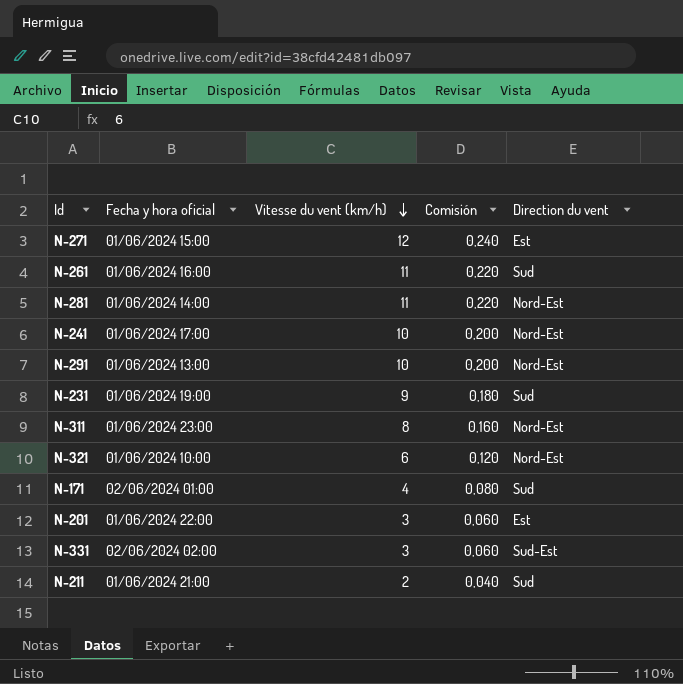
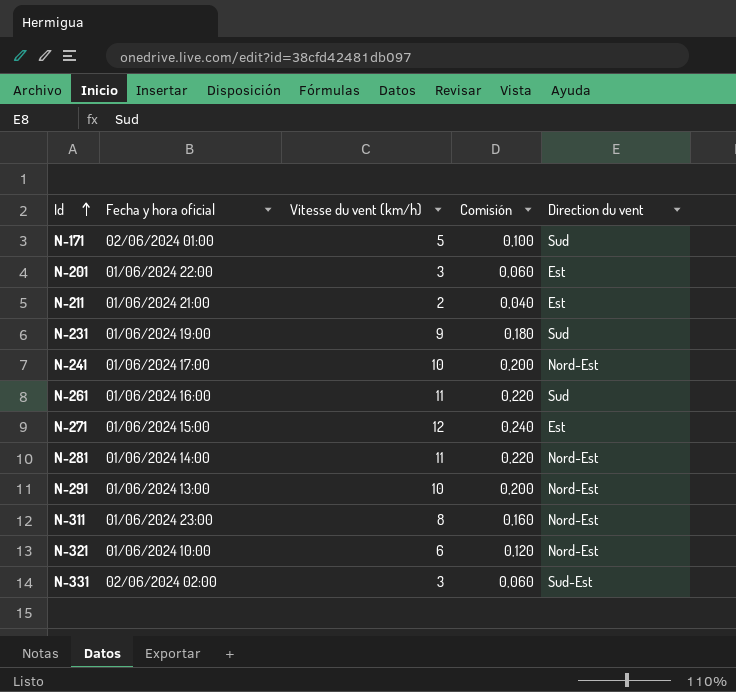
row order: Vitesse du vent (km/h) descending -> Id ascending
N-171 | Vitesse du vent (km/h): 4 -> 5
N-171 | Comisión: 0,080 -> 0,100
N-211 | Direction du vent: Sud -> Est

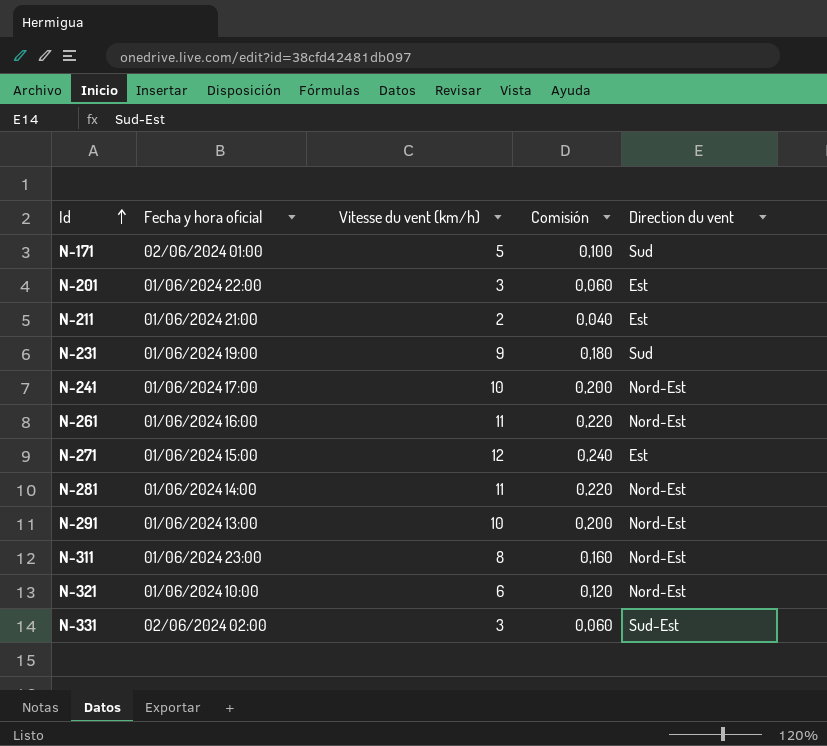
N-261 | Direction du vent: Sud -> Nord-Est

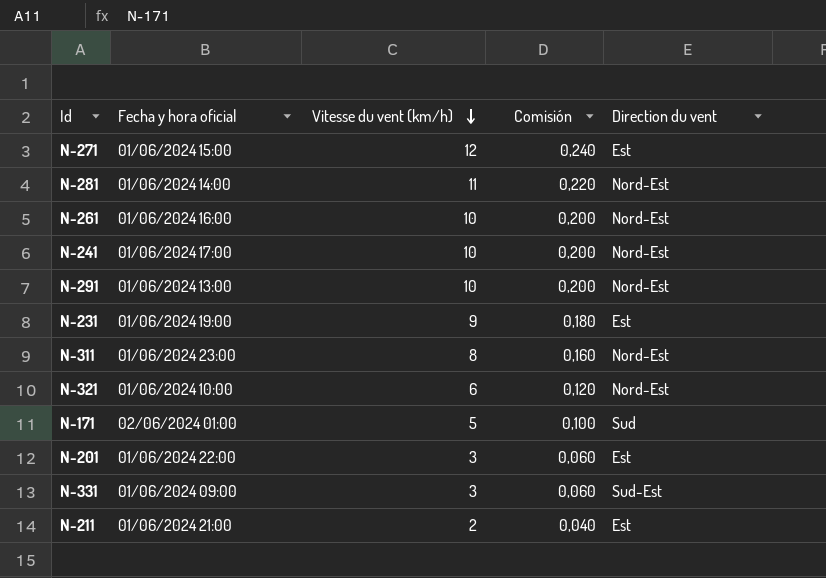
row order: Id ascending -> Vitesse du vent (km/h) descending
N-261 | Vitesse du vent (km/h): 11 -> 10
N-261 | Comisión: 0,220 -> 0,200
N-231 | Direction du vent: Sud -> Est
N-331 | Fecha y hora oficial: 02/06/2024 02:00 -> 01/06/2024 09:00

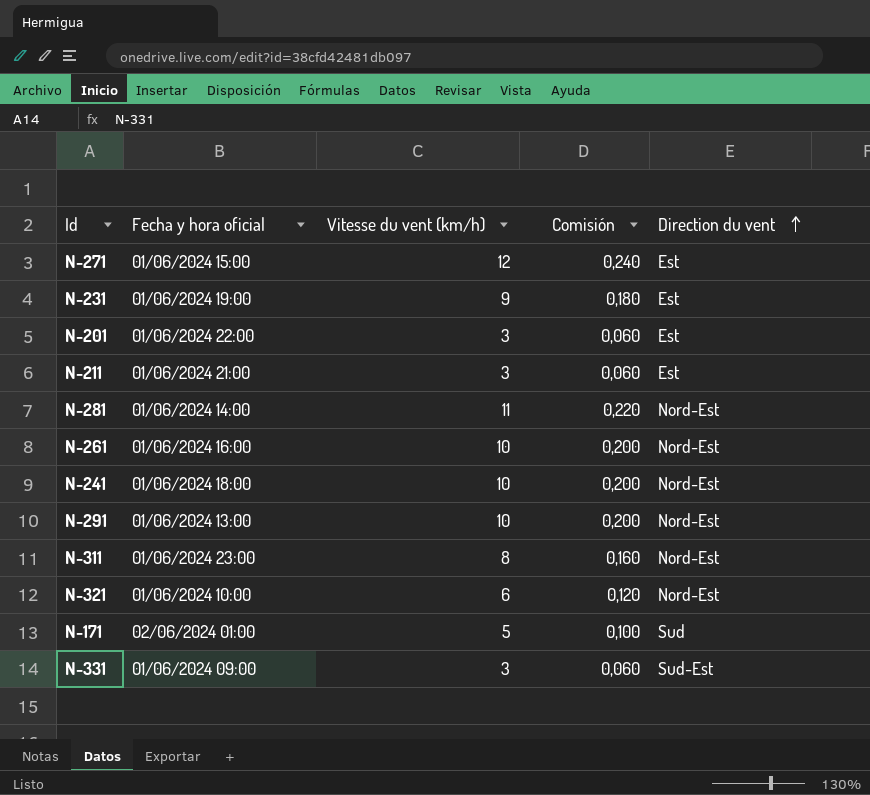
row order: Vitesse du vent (km/h) descending -> Direction du vent ascending
N-211 | Vitesse du vent (km/h): 2 -> 3
N-211 | Comisión: 0,040 -> 0,060
N-241 | Fecha y hora oficial: 01/06/2024 17:00 -> 01/06/2024 18:00

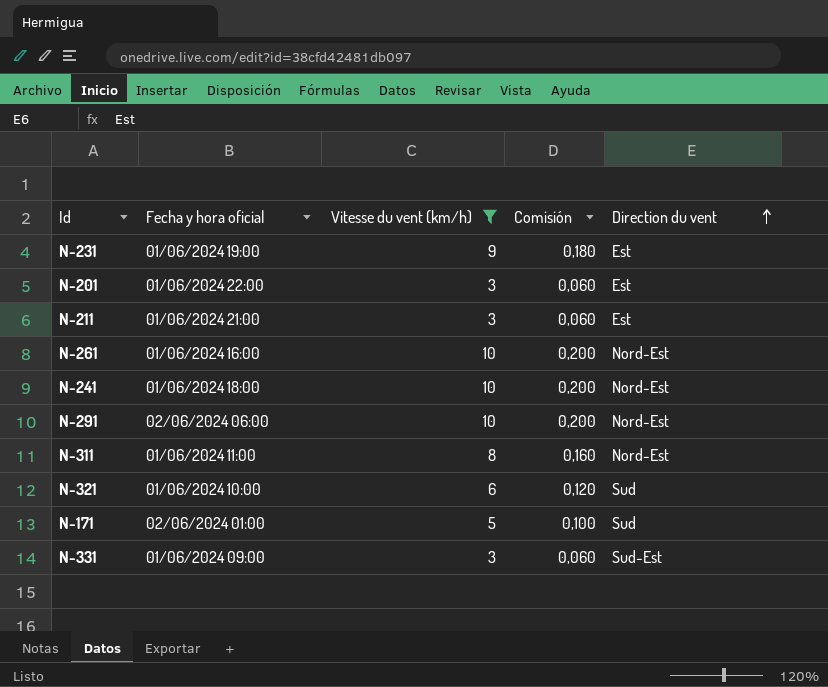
filter: none -> Vitesse du vent (km/h) <= 10
N-291 | Fecha y hora oficial: 01/06/2024 13:00 -> 02/06/2024 06:00
N-311 | Fecha y hora oficial: 01/06/2024 23:00 -> 01/06/2024 11:00
N-321 | Direction du vent: Nord-Est -> Sud

